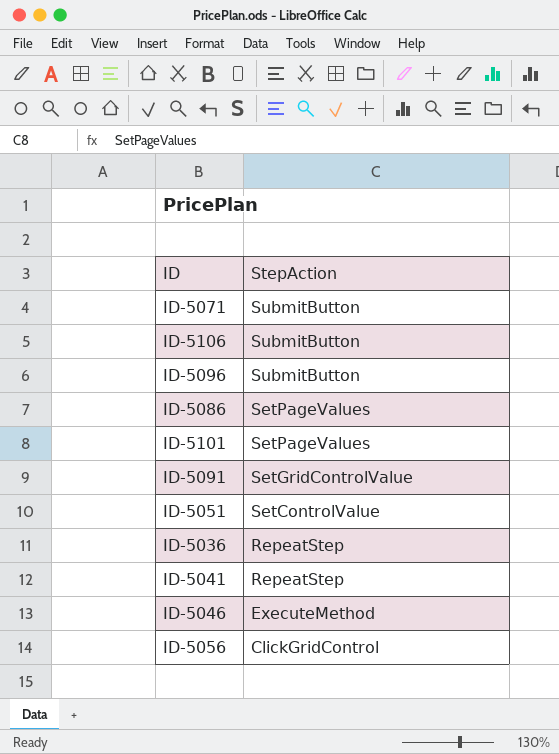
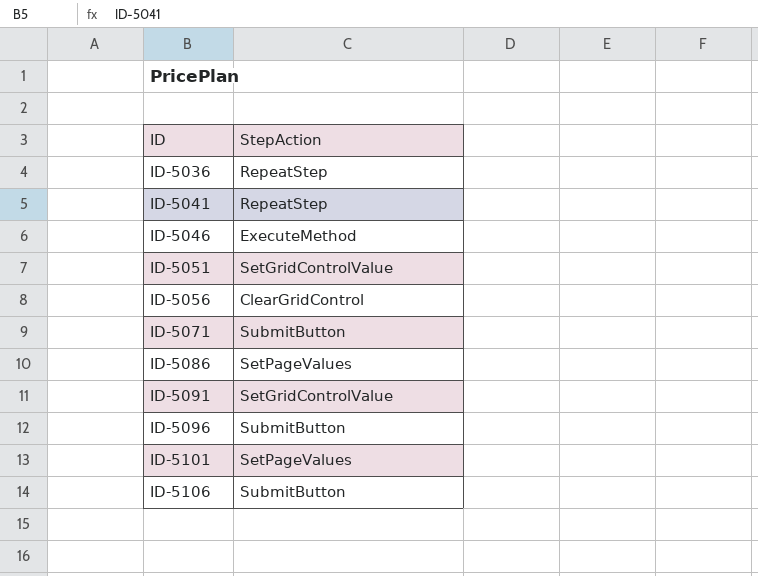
row order: StepAction descending -> ID ascending
ID-5051 | StepAction: SetControlValue -> SetGridControlValue
ID-5056 | StepAction: ClickGridControl -> ClearGridControl

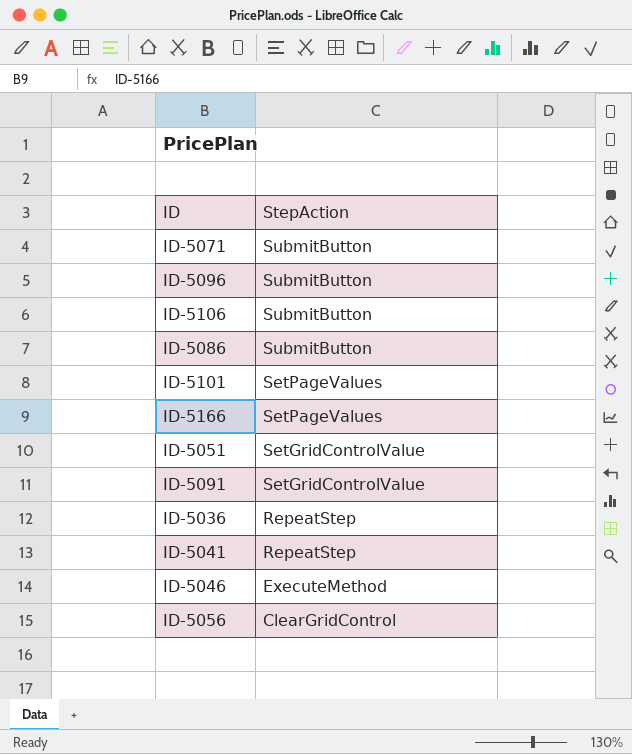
row order: ID ascending -> StepAction descending
ID-5086 | StepAction: SetPageValues -> SubmitButton
row ID-5166: none -> SetPageValues

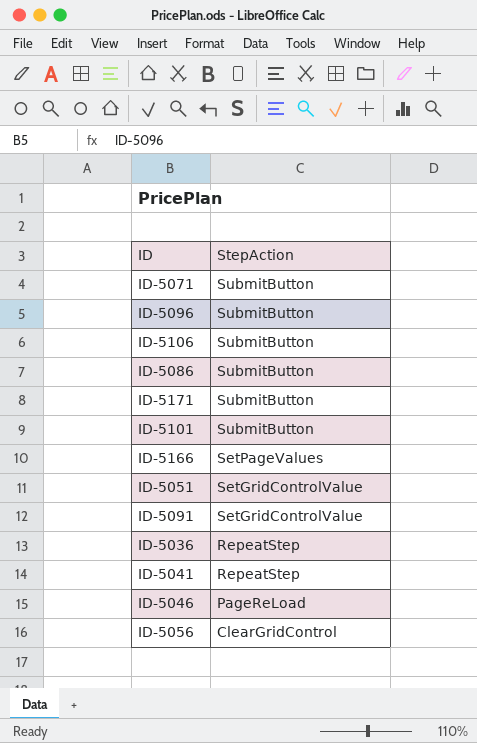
row ID-5171: none -> SubmitButton
ID-5101 | StepAction: SetPageValues -> SubmitButton
ID-5046 | StepAction: ExecuteMethod -> PageReLoad

